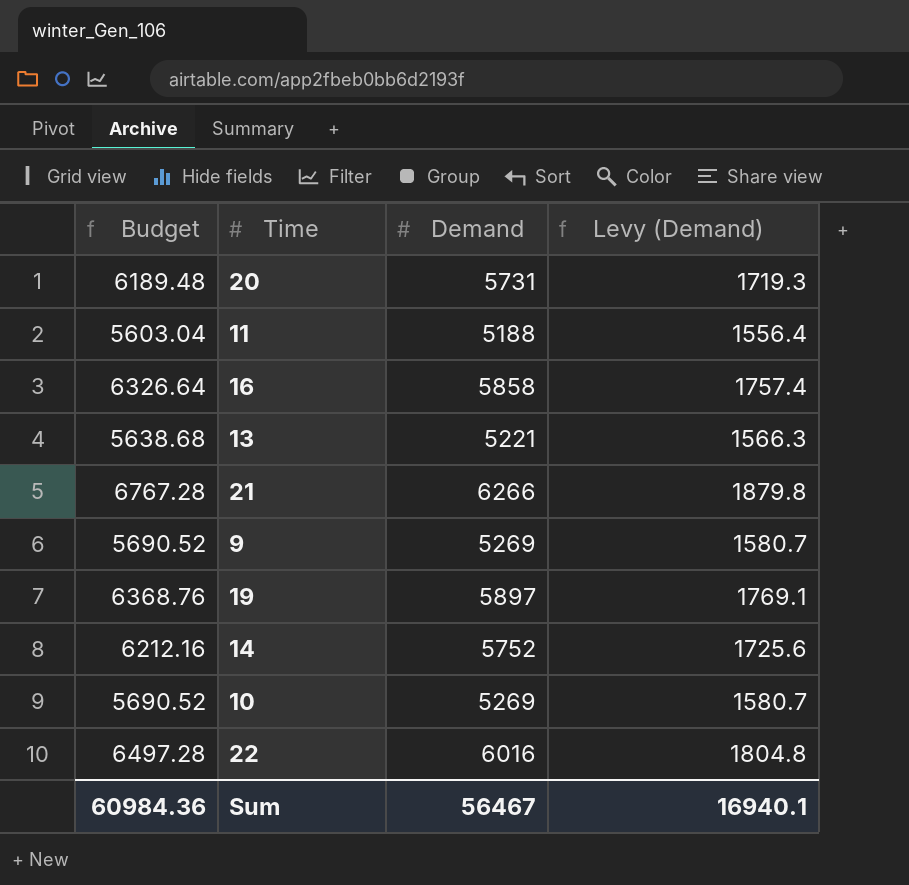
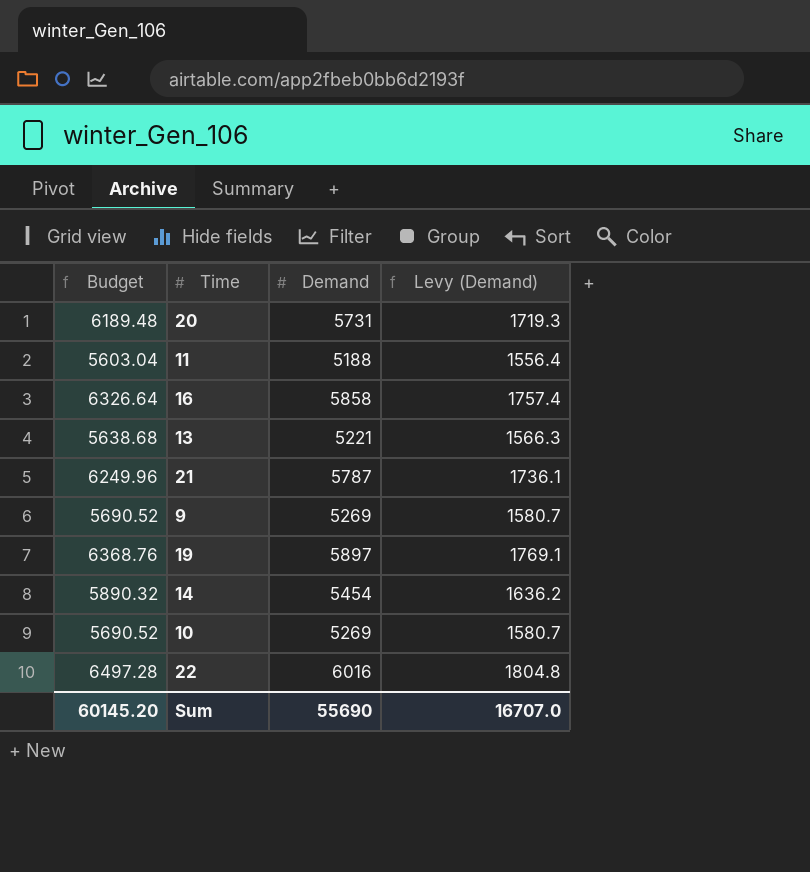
21 | Budget: 6767.28 -> 6249.96
21 | Demand: 6266 -> 5787
21 | Levy (Demand): 1879.8 -> 1736.1
14 | Budget: 6212.16 -> 5890.32
14 | Demand: 5752 -> 5454
14 | Levy (Demand): 1725.6 -> 1636.2
Sum | Budget: 60984.36 -> 60145.20
Sum | Demand: 56467 -> 55690
Sum | Levy (Demand): 16940.1 -> 16707.0

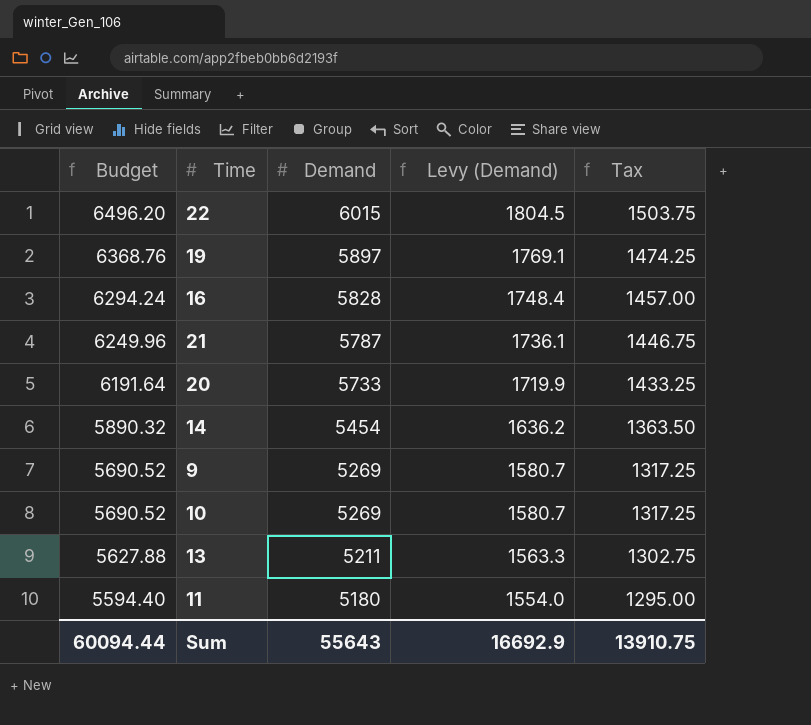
row order: none -> Budget descending
column Tax | formula: none -> [Demand] * 0.25
22 | Budget: 6497.28 -> 6496.20
22 | Demand: 6016 -> 6015
22 | Levy (Demand): 1804.8 -> 1804.5
16 | Budget: 6326.64 -> 6294.24
16 | Demand: 5858 -> 5828
16 | Levy (Demand): 1757.4 -> 1748.4
20 | Budget: 6189.48 -> 6191.64
20 | Demand: 5731 -> 5733
20 | Levy (Demand): 1719.3 -> 1719.9
13 | Budget: 5638.68 -> 5627.88
13 | Demand: 5221 -> 5211
13 | Levy (Demand): 1566.3 -> 1563.3
11 | Budget: 5603.04 -> 5594.40
11 | Demand: 5188 -> 5180
11 | Levy (Demand): 1556.4 -> 1554.0
Sum | Budget: 60145.20 -> 60094.44
Sum | Demand: 55690 -> 55643
Sum | Levy (Demand): 16707.0 -> 16692.9

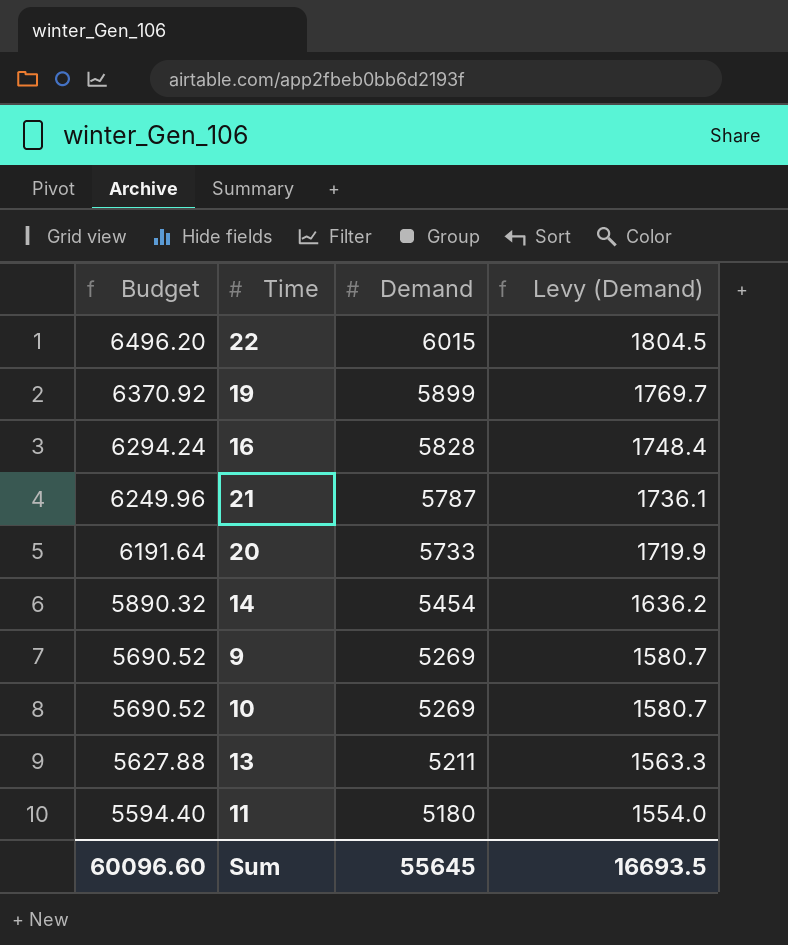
column Tax | formula: [Demand] * 0.25 -> none
19 | Budget: 6368.76 -> 6370.92
19 | Demand: 5897 -> 5899
19 | Levy (Demand): 1769.1 -> 1769.7
Sum | Budget: 60094.44 -> 60096.60
Sum | Demand: 55643 -> 55645
Sum | Levy (Demand): 16692.9 -> 16693.5

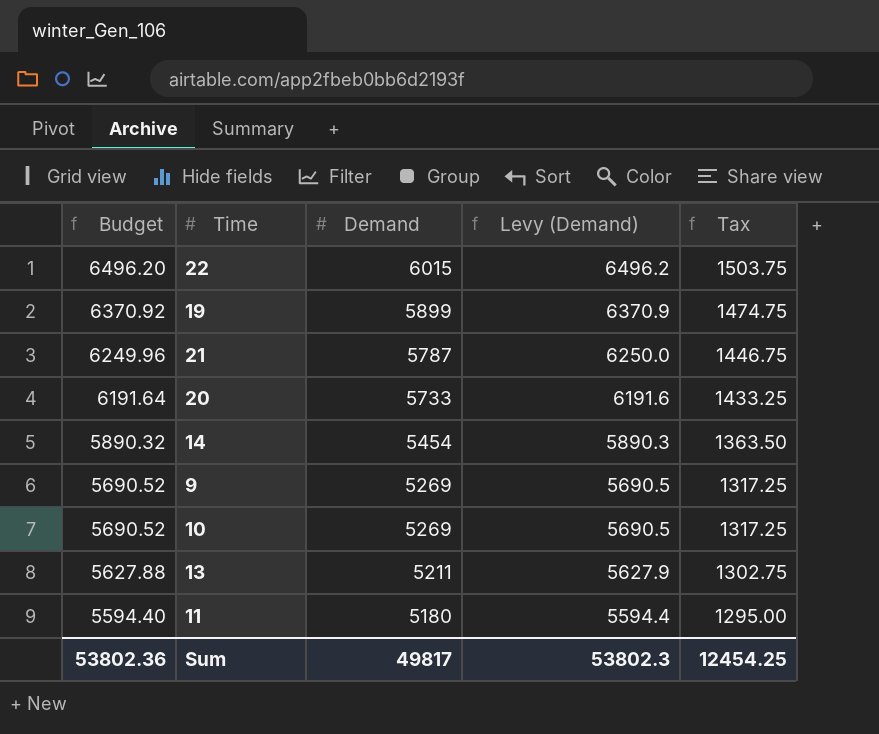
column Levy (Demand) | formula: [Demand] * 0.3 -> [Demand] * 1.08
column Tax | formula: none -> [Demand] * 0.25
row 16: 6294.24 | 5828 | 1748.4 -> none
Sum | Budget: 60096.60 -> 53802.36
Sum | Demand: 55645 -> 49817
Sum | Levy (Demand): 16693.5 -> 53802.3

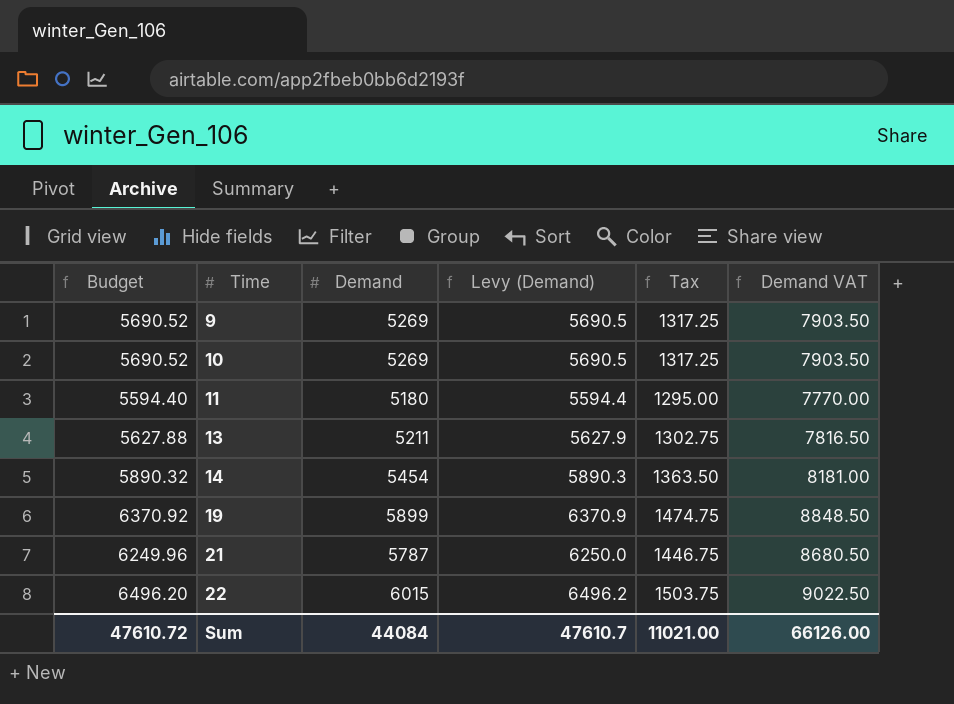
row order: Budget descending -> Time ascending
column Demand VAT | formula: none -> [Demand] * 1.5
row 20: 6191.64 | 5733 | 6191.6 | 1433.25 -> none
Sum | Budget: 53802.36 -> 47610.72
Sum | Demand: 49817 -> 44084
Sum | Levy (Demand): 53802.3 -> 47610.7
Sum | Tax: 12454.25 -> 11021.00

